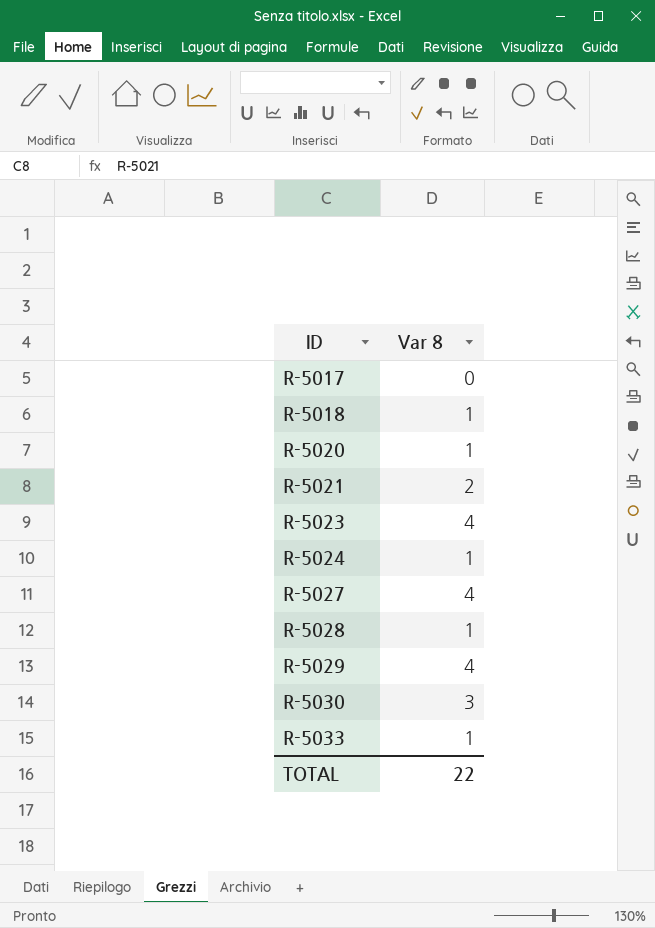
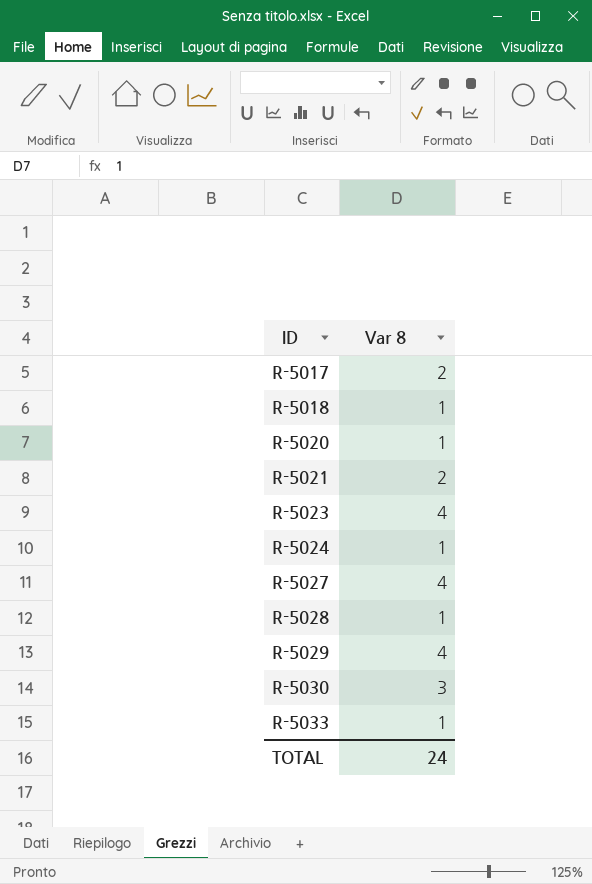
R-5017 | Var 8: 0 -> 2
TOTAL | Var 8: 22 -> 24

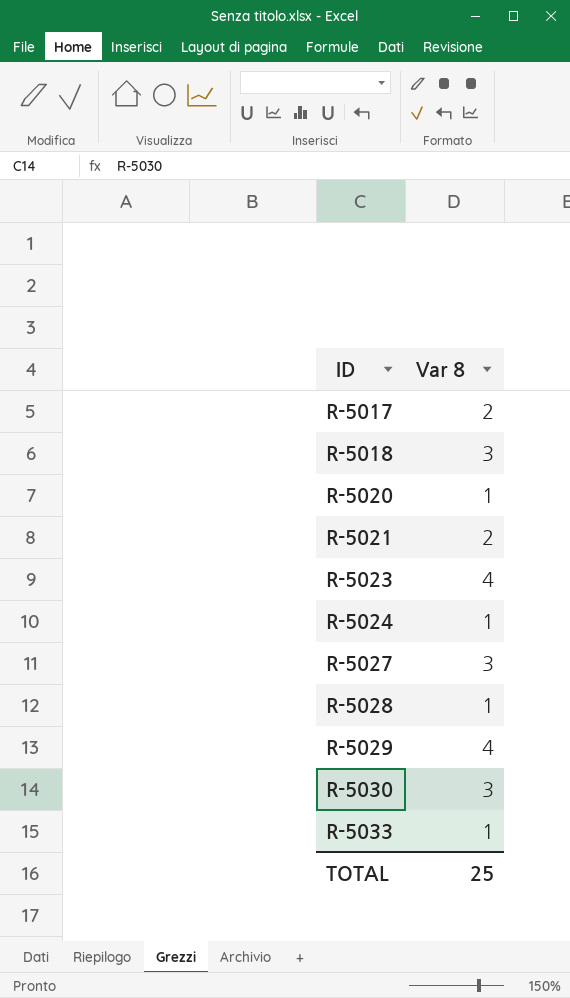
R-5018 | Var 8: 1 -> 3
R-5027 | Var 8: 4 -> 3
TOTAL | Var 8: 24 -> 25

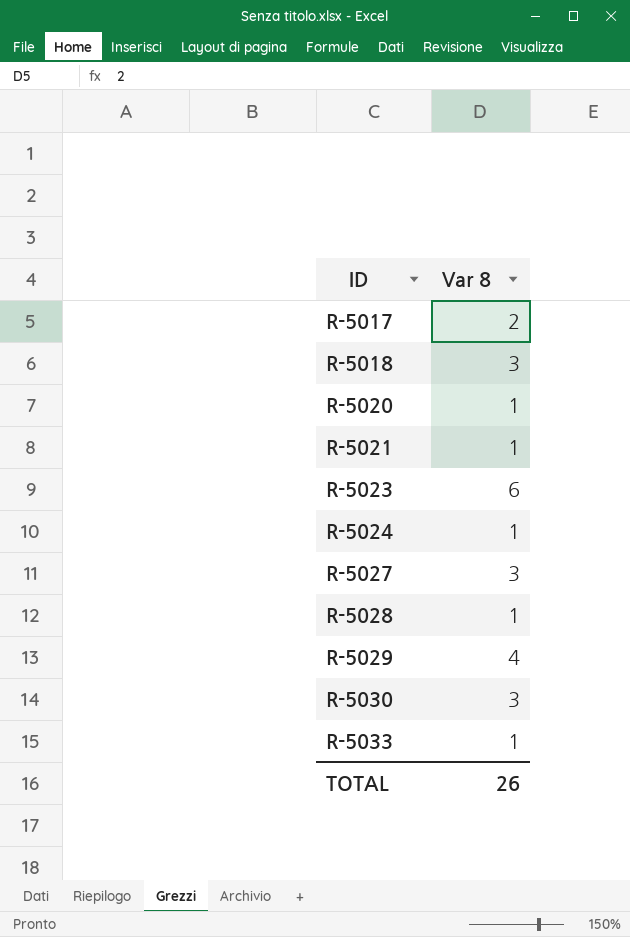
R-5021 | Var 8: 2 -> 1
R-5023 | Var 8: 4 -> 6
TOTAL | Var 8: 25 -> 26

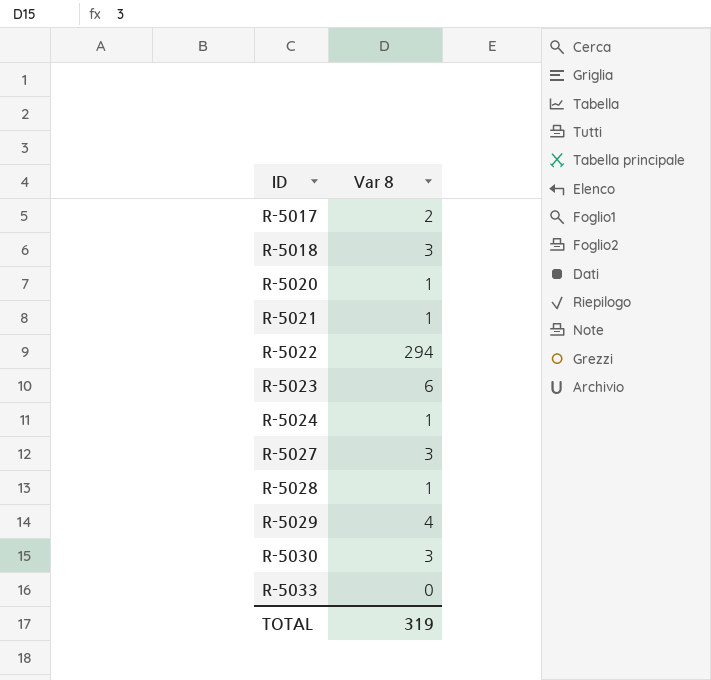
row R-5022: none -> 294
R-5033 | Var 8: 1 -> 0
TOTAL | Var 8: 26 -> 319

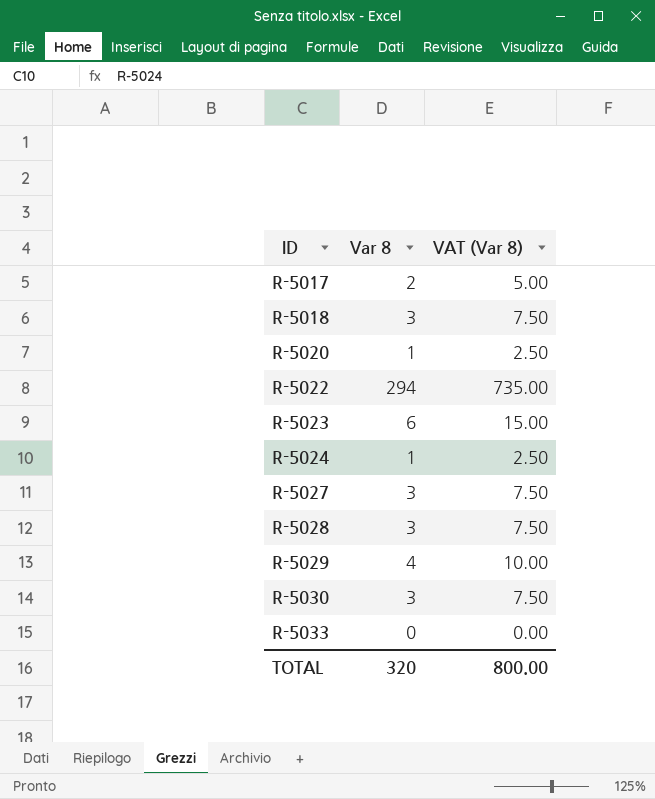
column VAT (Var 8) | formula: none -> [Var 8] * 2.5
row R-5021: 1 -> none
R-5028 | Var 8: 1 -> 3
TOTAL | Var 8: 319 -> 320

